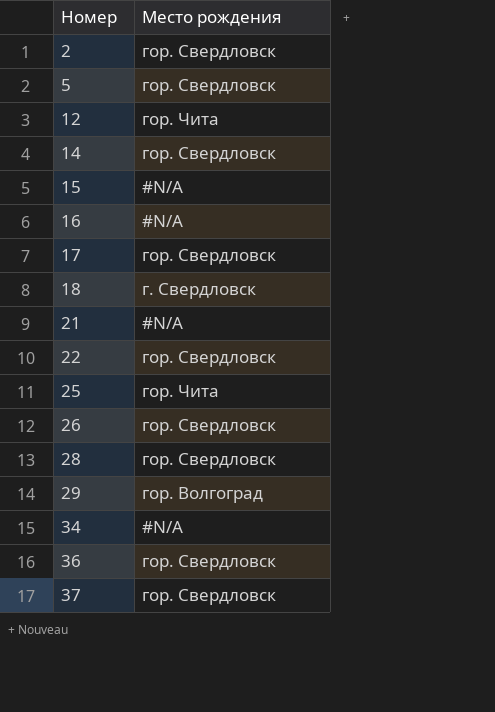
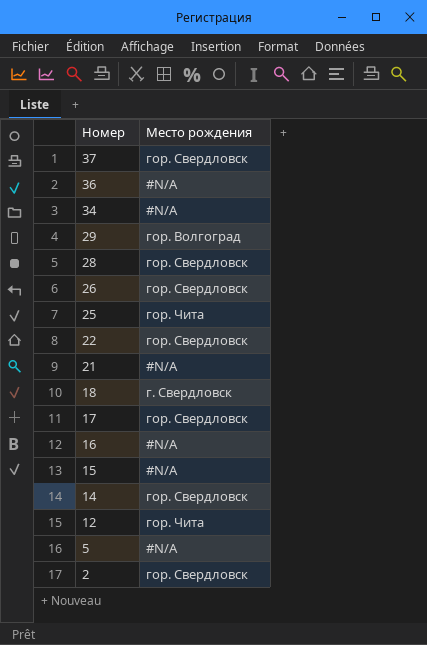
row order: Номер ascending -> Номер descending
36 | Место рождения: гор. Свердловск -> #N/A
5 | Место рождения: гор. Свердловск -> #N/A

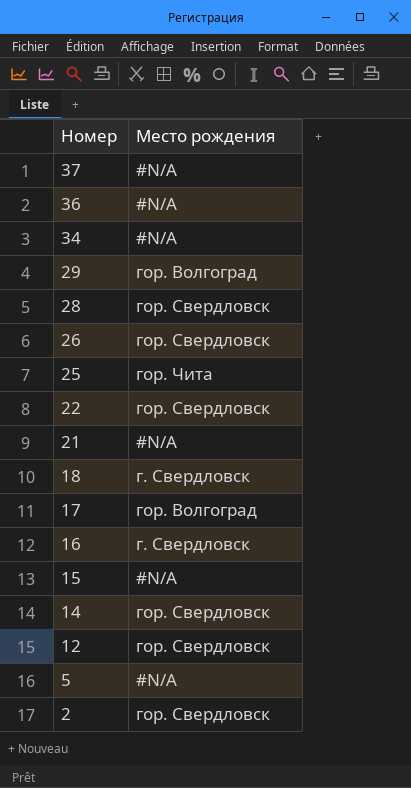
37 | Место рождения: гор. Свердловск -> #N/A
17 | Место рождения: гор. Свердловск -> гор. Волгоград
16 | Место рождения: #N/A -> г. Свердловск
12 | Место рождения: гор. Чита -> гор. Свердловск

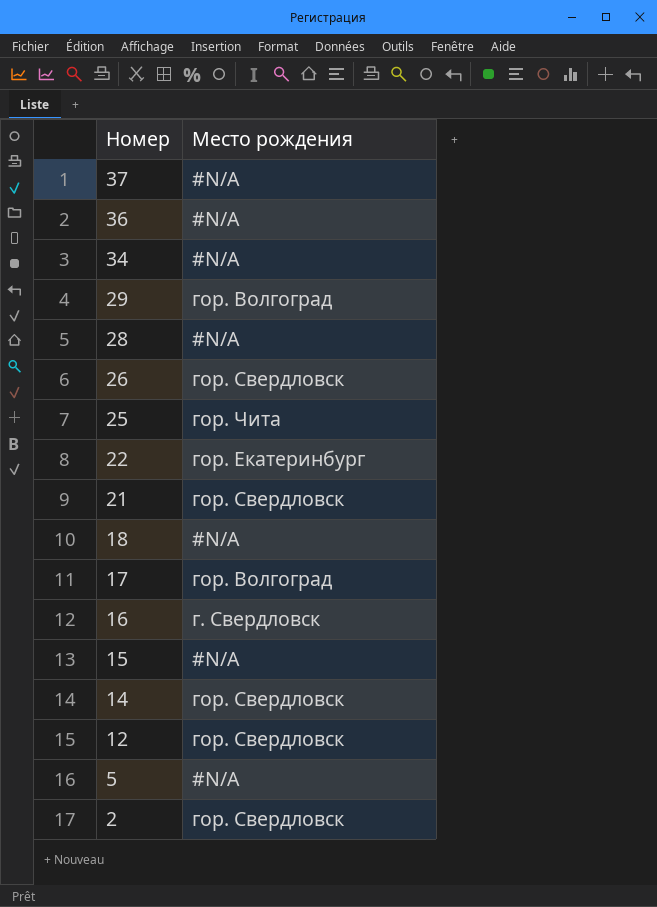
28 | Место рождения: гор. Свердловск -> #N/A
22 | Место рождения: гор. Свердловск -> гор. Екатеринбург
21 | Место рождения: #N/A -> гор. Свердловск
18 | Место рождения: г. Свердловск -> #N/A

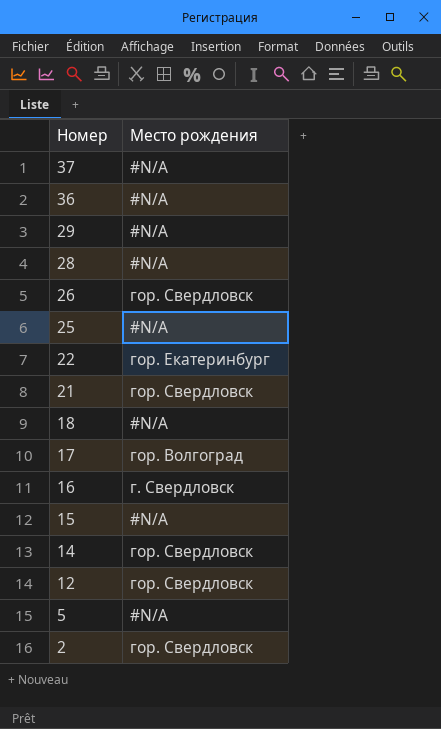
row 34: #N/A -> none
29 | Место рождения: гор. Волгоград -> #N/A
25 | Место рождения: гор. Чита -> #N/A

